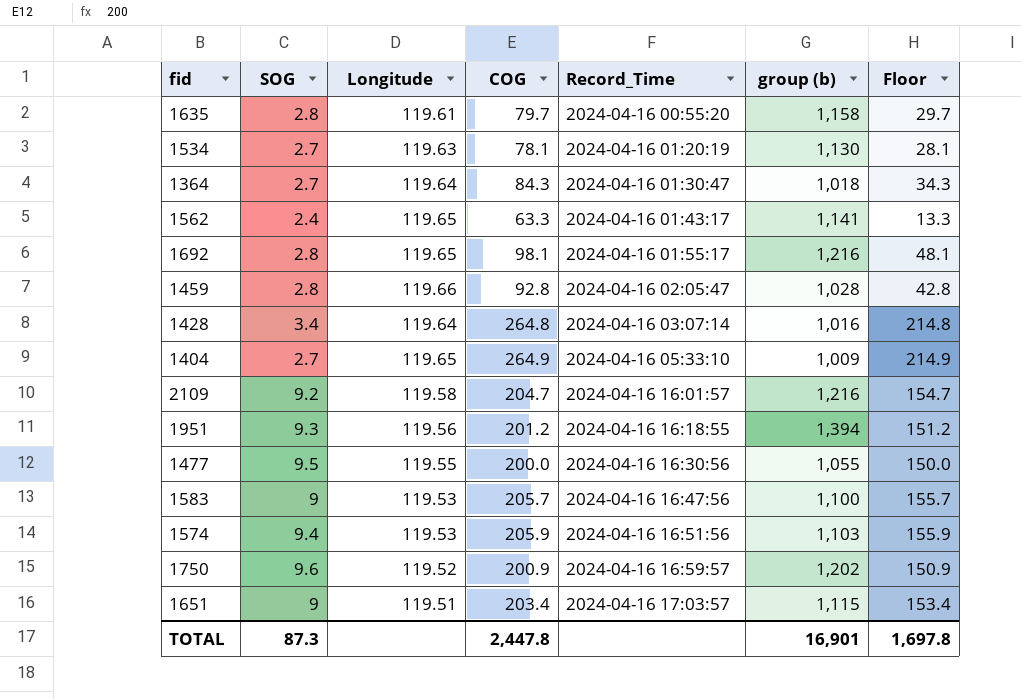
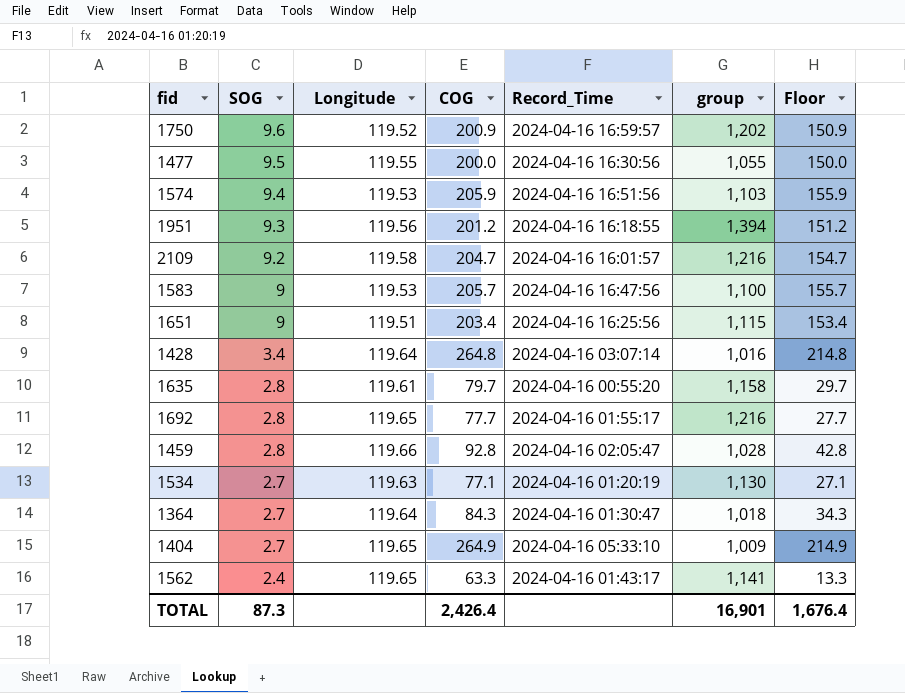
row order: Record_Time ascending -> SOG descending
column name: group (b) -> group
1651 | Record_Time: 2024-04-16 17:03:57 -> 2024-04-16 16:25:56
1692 | COG: 98.1 -> 77.7
1692 | Floor: 48.1 -> 27.7
1534 | COG: 78.1 -> 77.1
1534 | Floor: 28.1 -> 27.1
TOTAL | COG: 2,447.8 -> 2,426.4
TOTAL | Floor: 1,697.8 -> 1,676.4

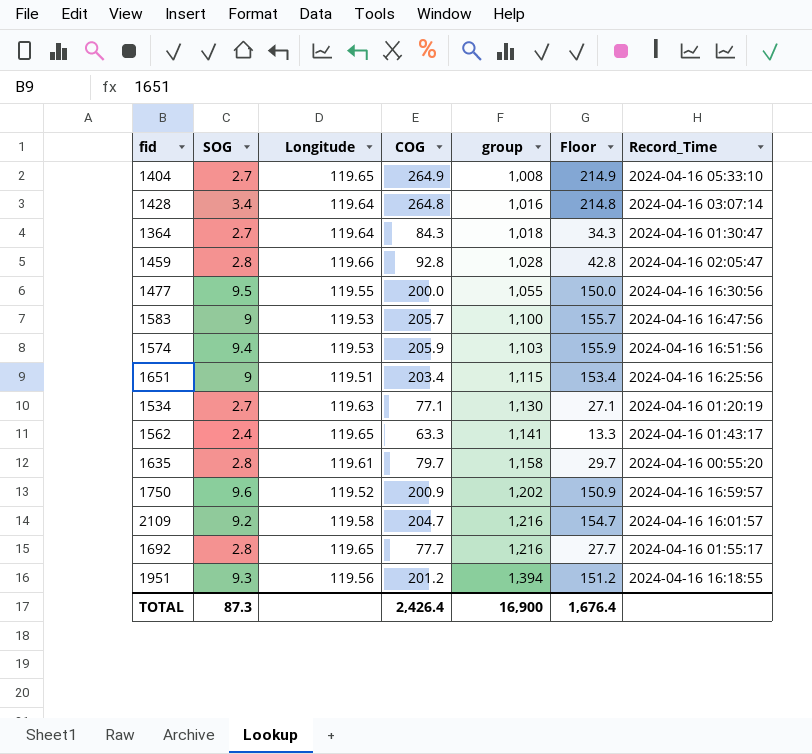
row order: SOG descending -> group ascending
column Record_Time | position: 5 -> 7
1404 | group: 1,009 -> 1,008
TOTAL | group: 16,901 -> 16,900

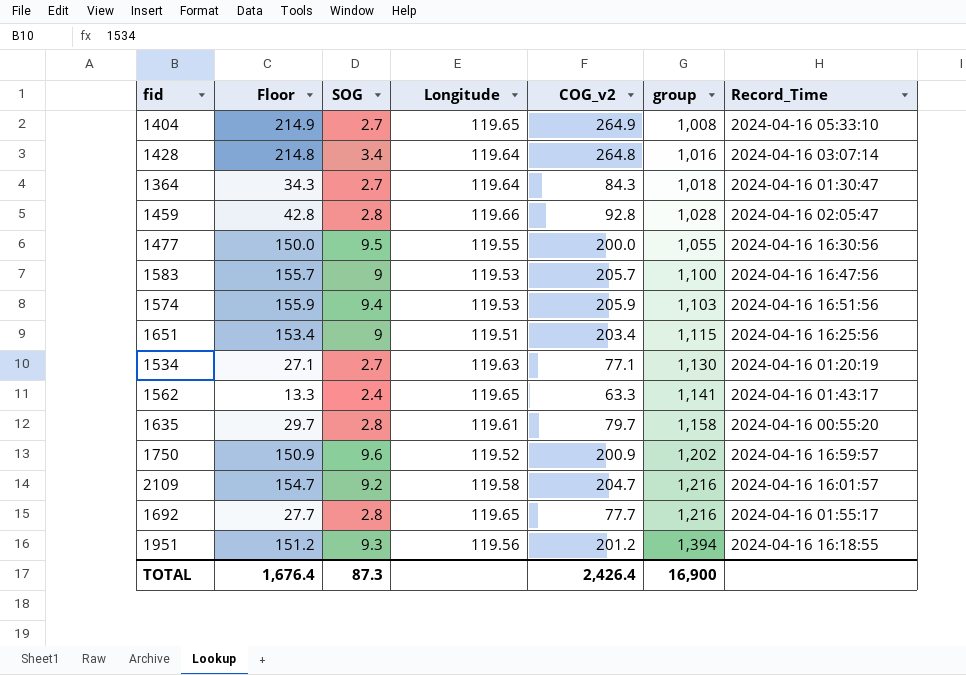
column Floor | position: 6 -> 2
column name: COG -> COG_v2

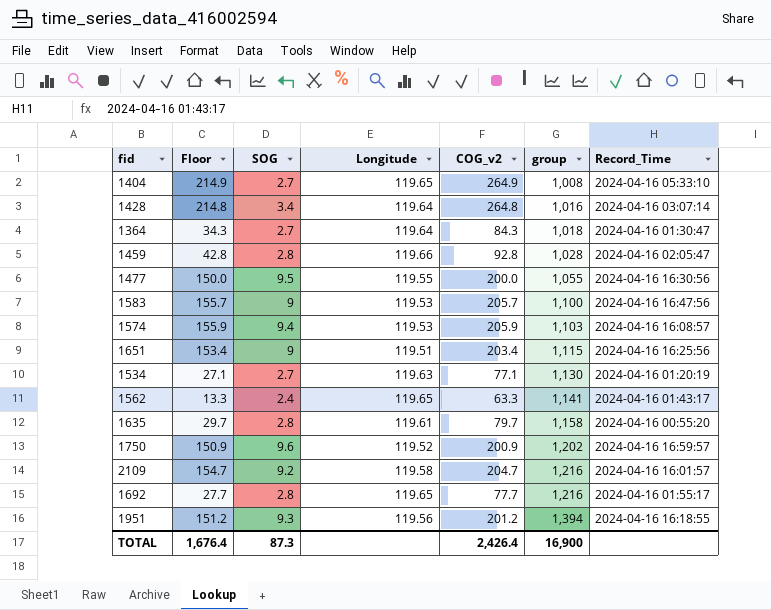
1574 | Record_Time: 2024-04-16 16:51:56 -> 2024-04-16 16:08:57

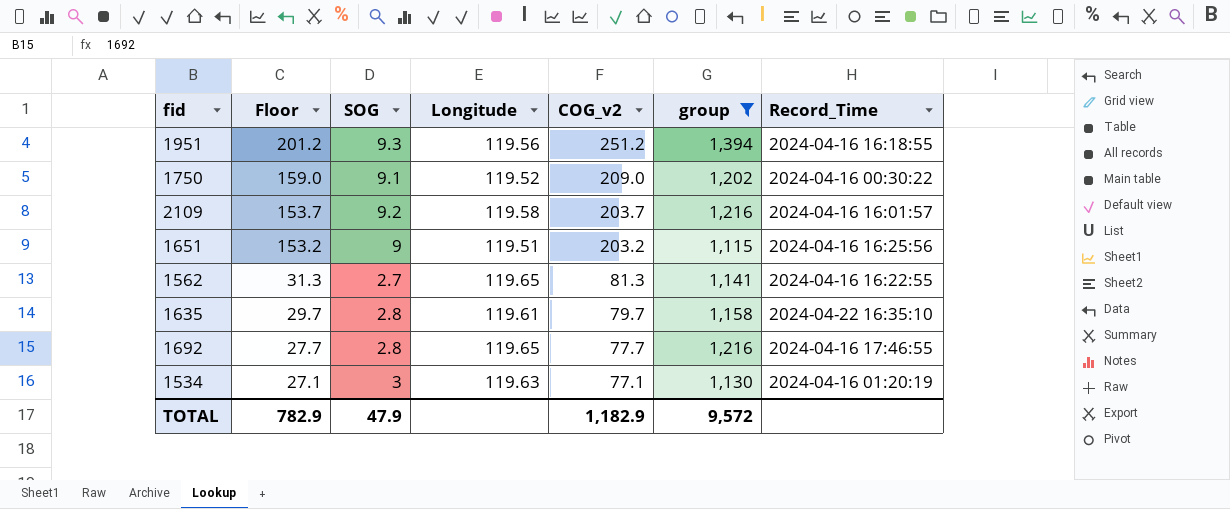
filter: none -> group >= 1,115
row order: group ascending -> Floor descending
1951 | Floor: 151.2 -> 201.2
1951 | COG_v2: 201.2 -> 251.2
1750 | Floor: 150.9 -> 159.0
1750 | SOG: 9.6 -> 9.1
1750 | COG_v2: 200.9 -> 209.0
1750 | Record_Time: 2024-04-16 16:59:57 -> 2024-04-16 00:30:22
2109 | Floor: 154.7 -> 153.7
2109 | COG_v2: 204.7 -> 203.7
1651 | Floor: 153.4 -> 153.2
1651 | COG_v2: 203.4 -> 203.2
1562 | Floor: 13.3 -> 31.3
1562 | SOG: 2.4 -> 2.7
1562 | COG_v2: 63.3 -> 81.3
1562 | Record_Time: 2024-04-16 01:43:17 -> 2024-04-16 16:22:55
1635 | Record_Time: 2024-04-16 00:55:20 -> 2024-04-22 16:35:10
1692 | Record_Time: 2024-04-16 01:55:17 -> 2024-04-16 17:46:55
1534 | SOG: 2.7 -> 3
TOTAL | Floor: 1,676.4 -> 782.9
TOTAL | SOG: 87.3 -> 47.9
TOTAL | COG_v2: 2,426.4 -> 1,182.9
TOTAL | group: 16,900 -> 9,572

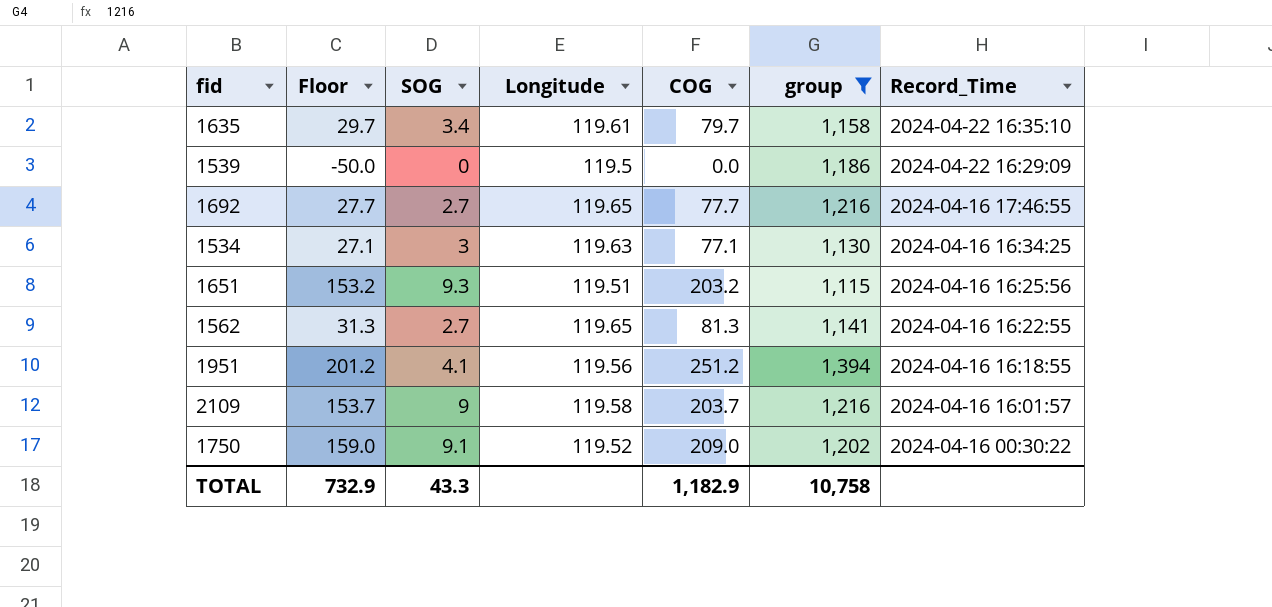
row order: Floor descending -> Record_Time descending
column name: COG_v2 -> COG
1635 | SOG: 2.8 -> 3.4
row 1539: none -> -50.0 | 0 | 119.5 | 0.0 | 1,186 | 2024-04-22 16:29:09
1692 | SOG: 2.8 -> 2.7
1534 | Record_Time: 2024-04-16 01:20:19 -> 2024-04-16 16:34:25
1651 | SOG: 9 -> 9.3
1951 | SOG: 9.3 -> 4.1
2109 | SOG: 9.2 -> 9
TOTAL | Floor: 782.9 -> 732.9
TOTAL | SOG: 47.9 -> 43.3
TOTAL | group: 9,572 -> 10,758

